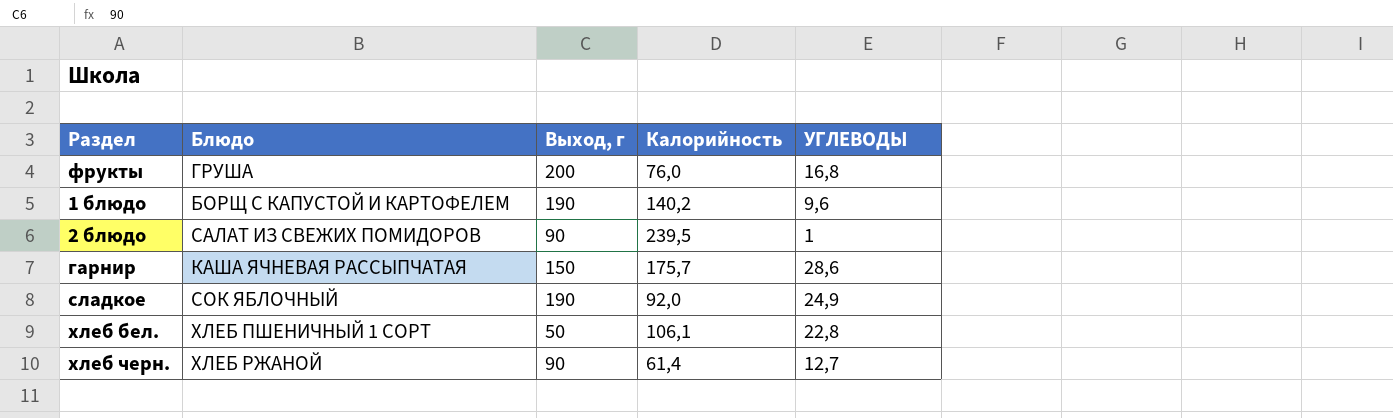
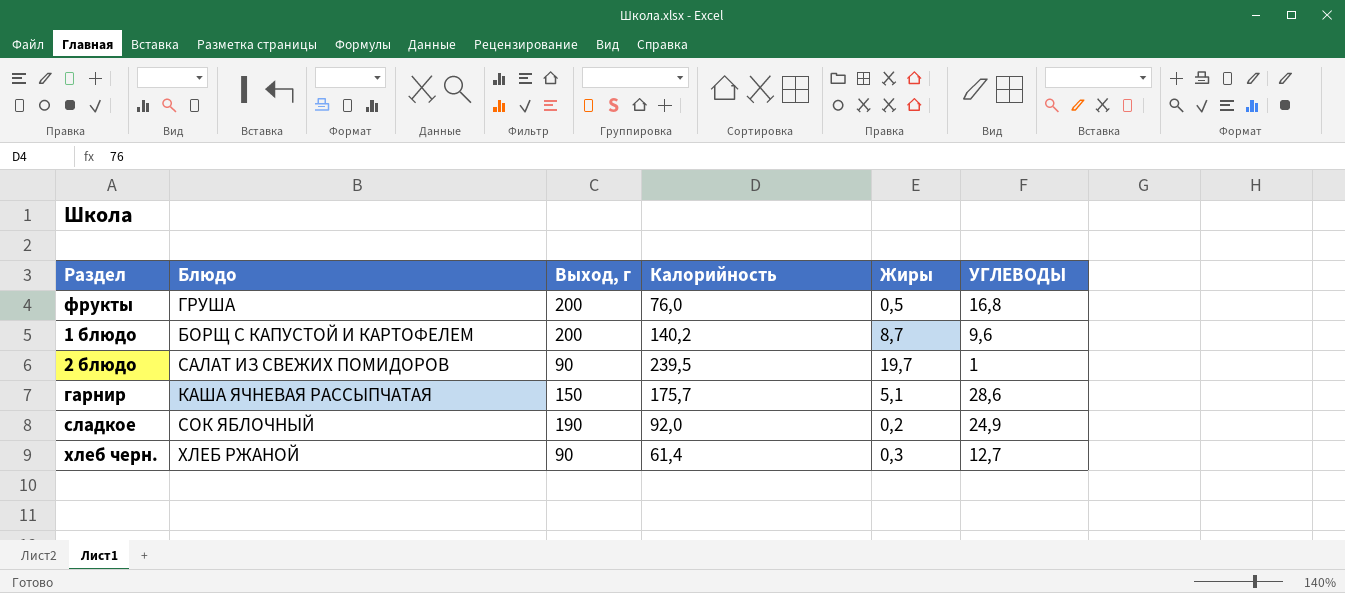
column Жиры | position: none -> 5
row хлеб бел.: ХЛЕБ ПШЕНИЧНЫЙ 1 СОРТ | 50 | 106,1 | 22,8 -> none
1 блюдо | Выход, г: 190 -> 200

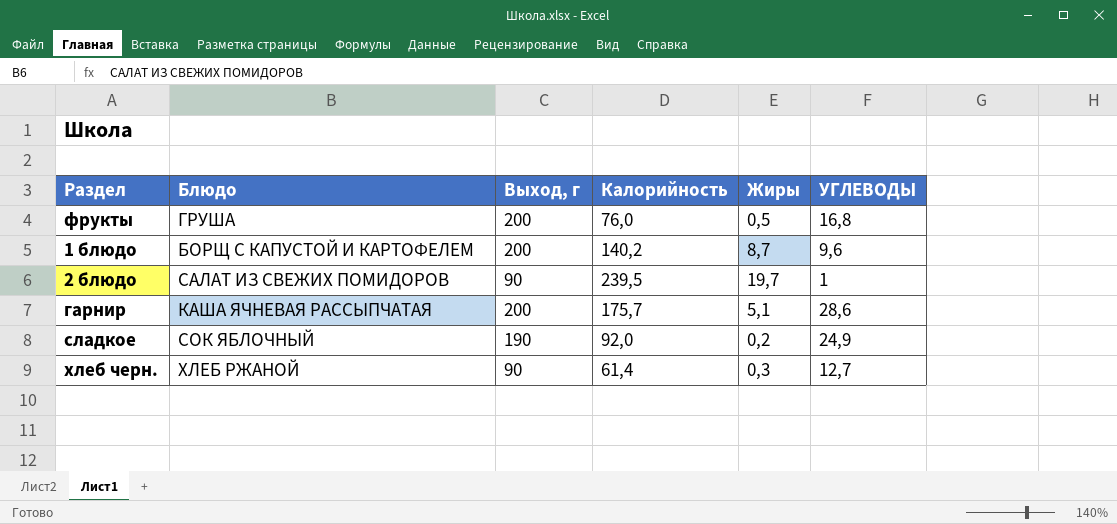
гарнир | Выход, г: 150 -> 200

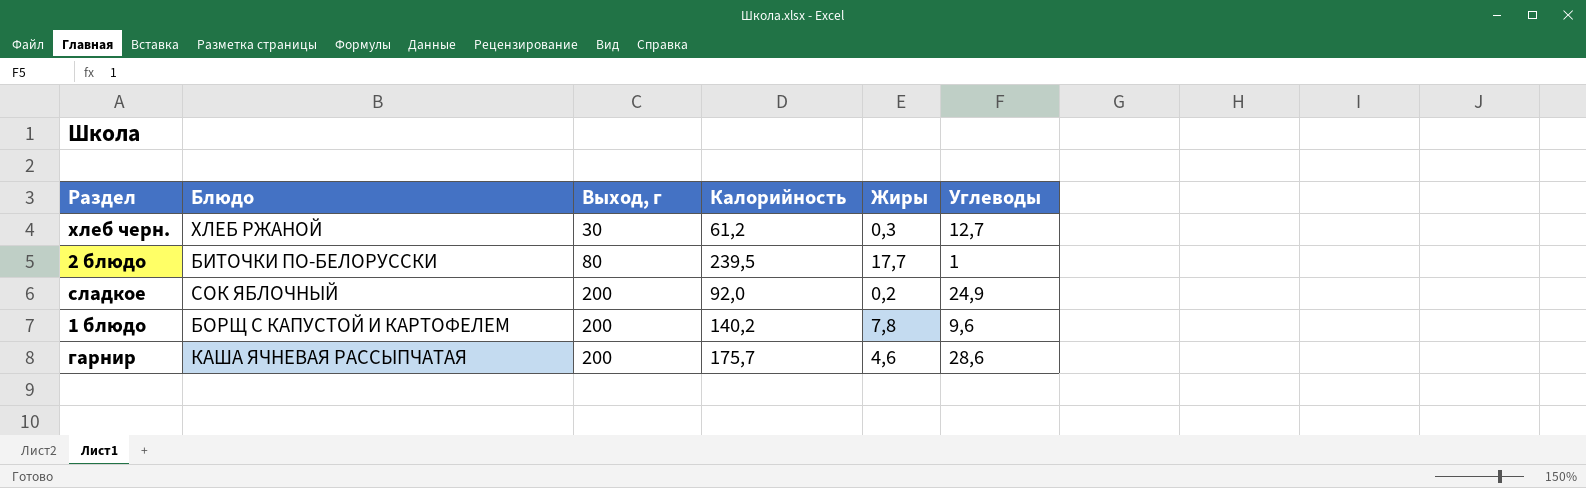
row order: none -> Выход, г ascending
column name: УГЛЕВОДЫ -> Углеводы
row фрукты: ГРУША | 200 | 76,0 | 0,5 | 16,8 -> none
хлеб черн. | Выход, г: 90 -> 30
хлеб черн. | Калорийность: 61,4 -> 61,2
2 блюдо | Блюдо: САЛАТ ИЗ СВЕЖИХ ПОМИДОРОВ -> БИТОЧКИ ПО-БЕЛОРУССКИ
2 блюдо | Выход, г: 90 -> 80
2 блюдо | Жиры: 19,7 -> 17,7
сладкое | Выход, г: 190 -> 200
1 блюдо | Жиры: 8,7 -> 7,8
гарнир | Жиры: 5,1 -> 4,6

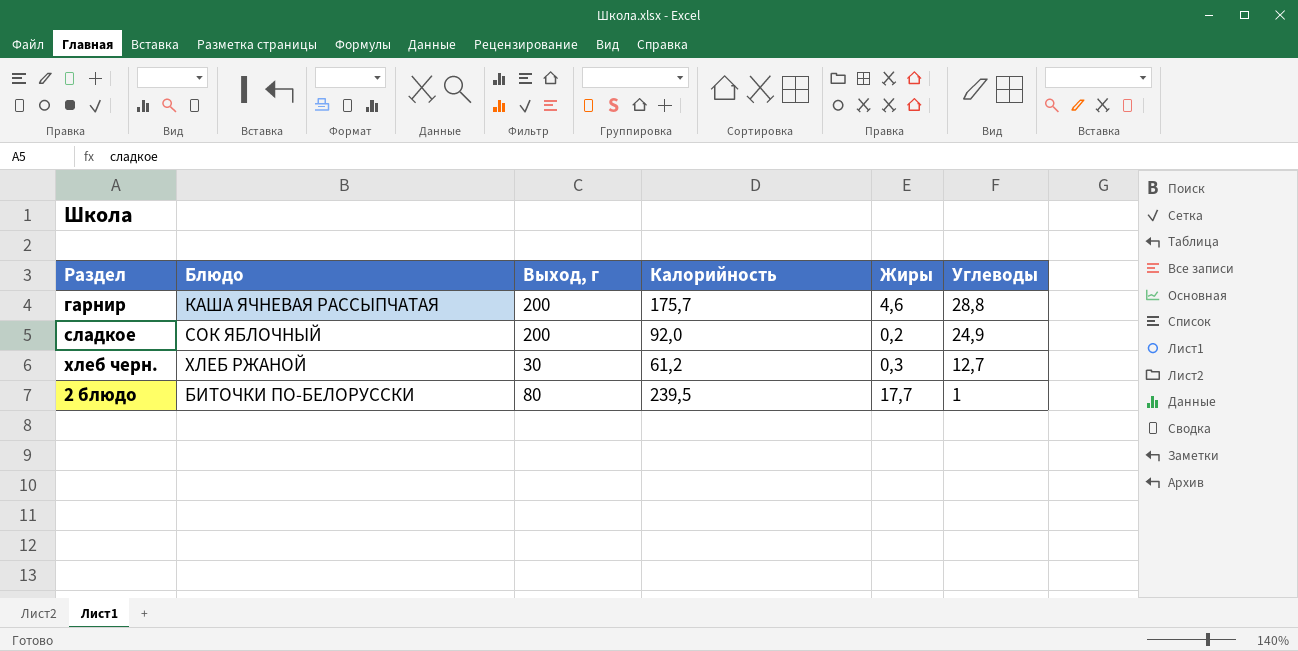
row order: Выход, г ascending -> Углеводы descending
row 1 блюдо: БОРЩ С КАПУСТОЙ И КАРТОФЕЛЕМ | 200 | 140,2 | 7,8 | 9,6 -> none
гарнир | Углеводы: 28,6 -> 28,8

